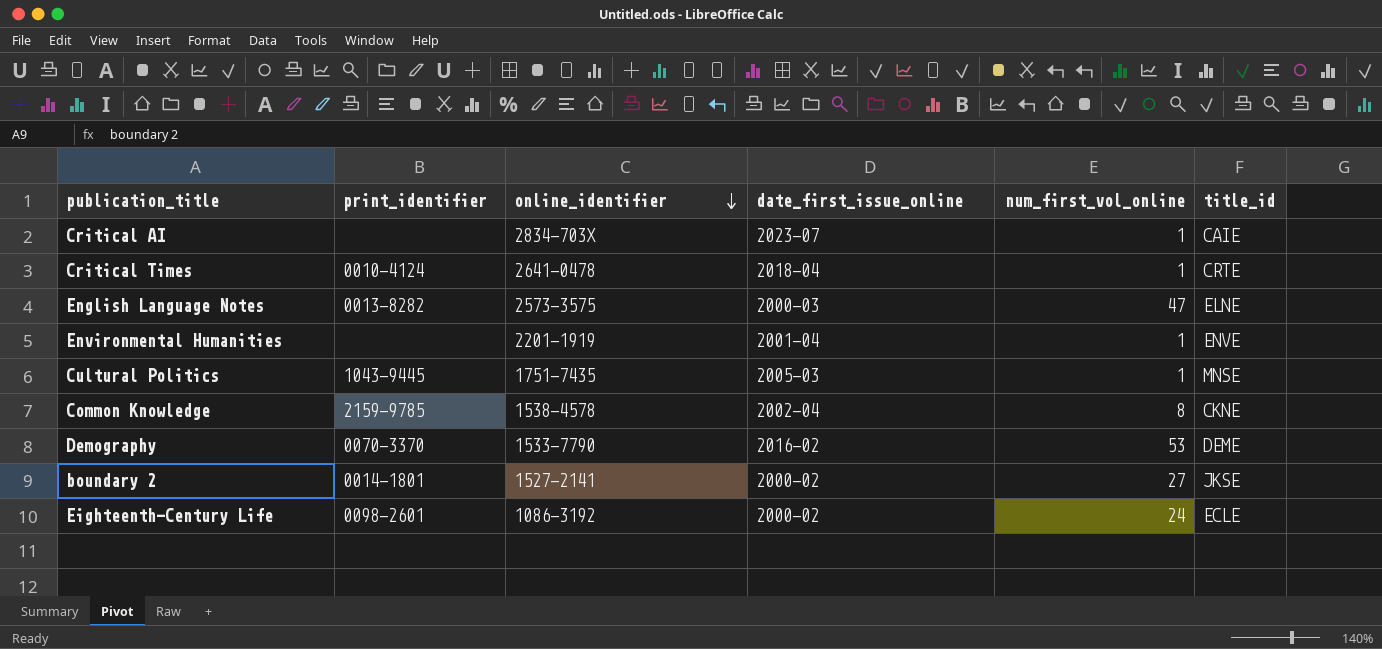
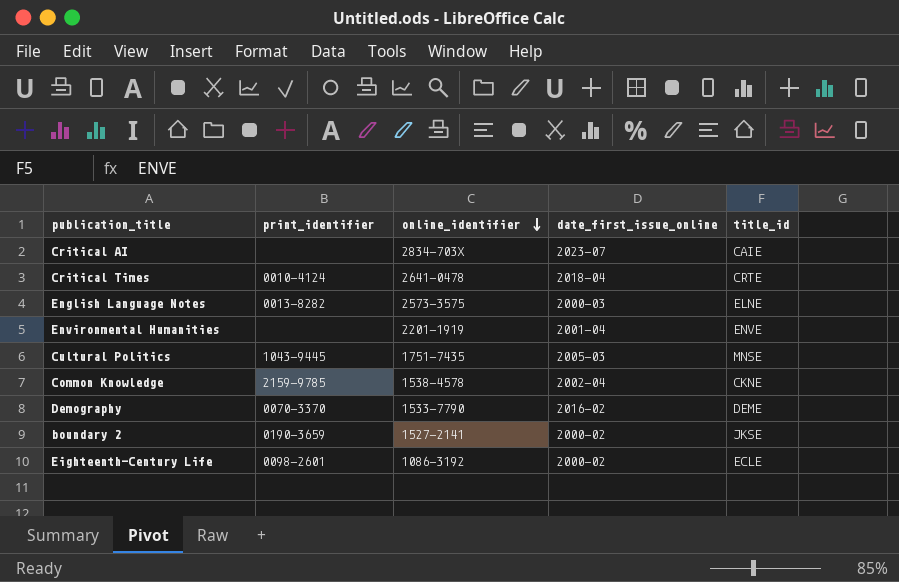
column num_first_vol_online | position: 5 -> none
boundary 2 | print_identifier: 0014-1801 -> 0190-3659

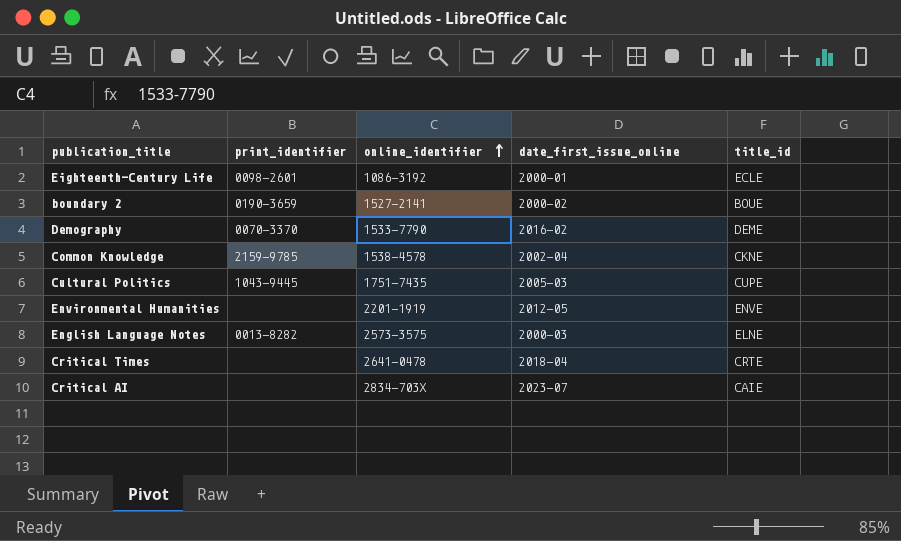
row order: online_identifier descending -> online_identifier ascending
Eighteenth-Century Life | date_first_issue_online: 2000-02 -> 2000-01
boundary 2 | title_id: JKSE -> BOUE
Cultural Politics | title_id: MNSE -> CUPE
Environmental Humanities | date_first_issue_online: 2001-04 -> 2012-05
Critical Times | print_identifier: 0010-4124 -> none

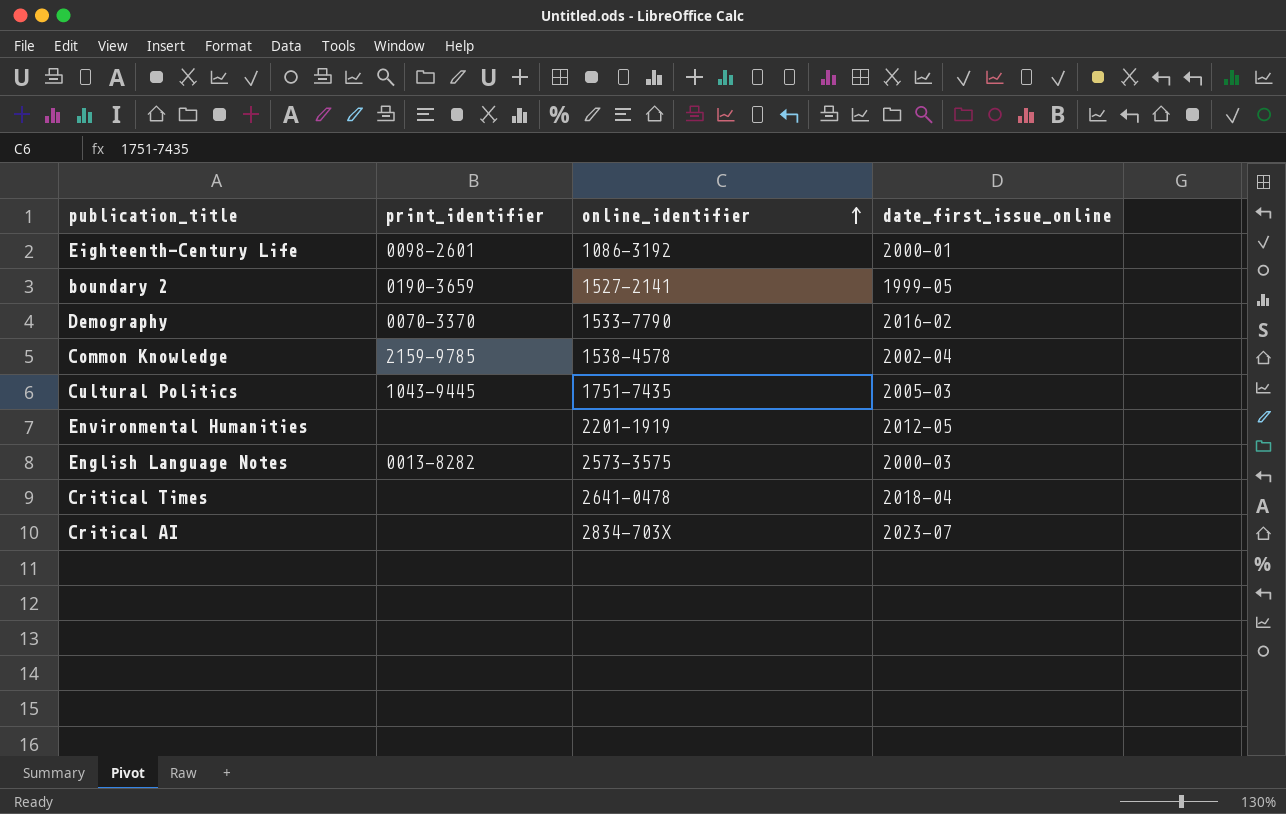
column title_id | position: 5 -> none
boundary 2 | date_first_issue_online: 2000-02 -> 1999-05

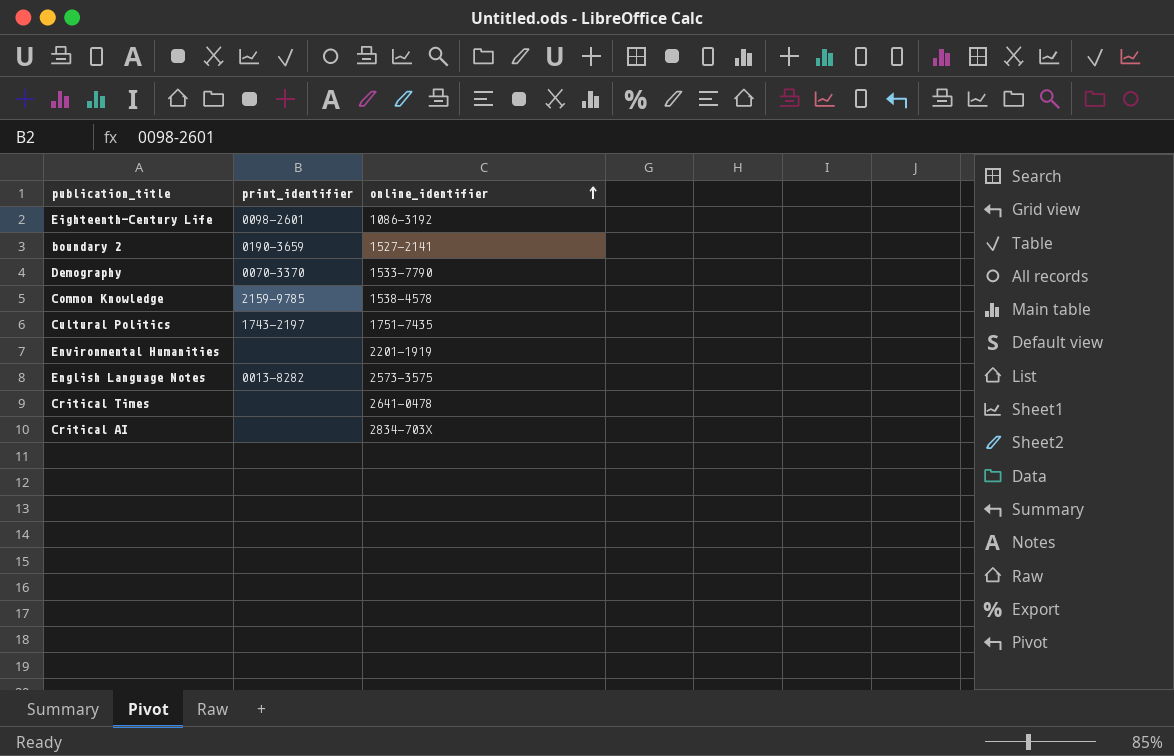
column date_first_issue_online | position: 4 -> none
Cultural Politics | print_identifier: 1043-9445 -> 1743-2197

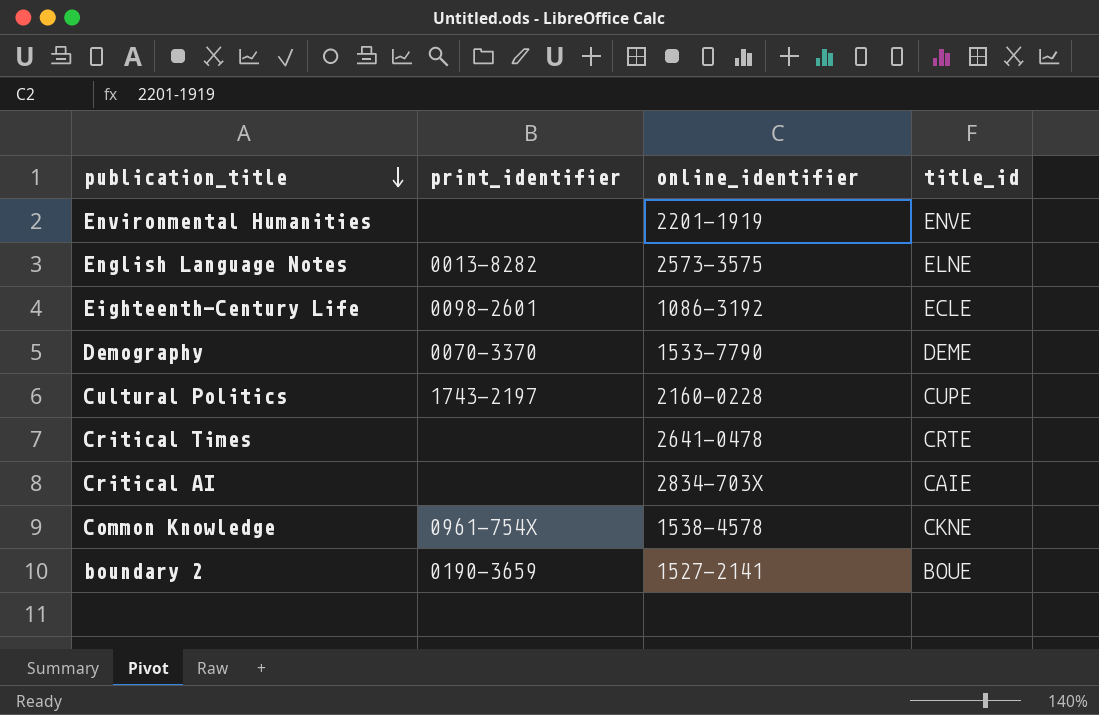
row order: online_identifier ascending -> publication_title descending
column title_id | position: none -> 4
Cultural Politics | online_identifier: 1751-7435 -> 2160-0228
Common Knowledge | print_identifier: 2159-9785 -> 0961-754X

